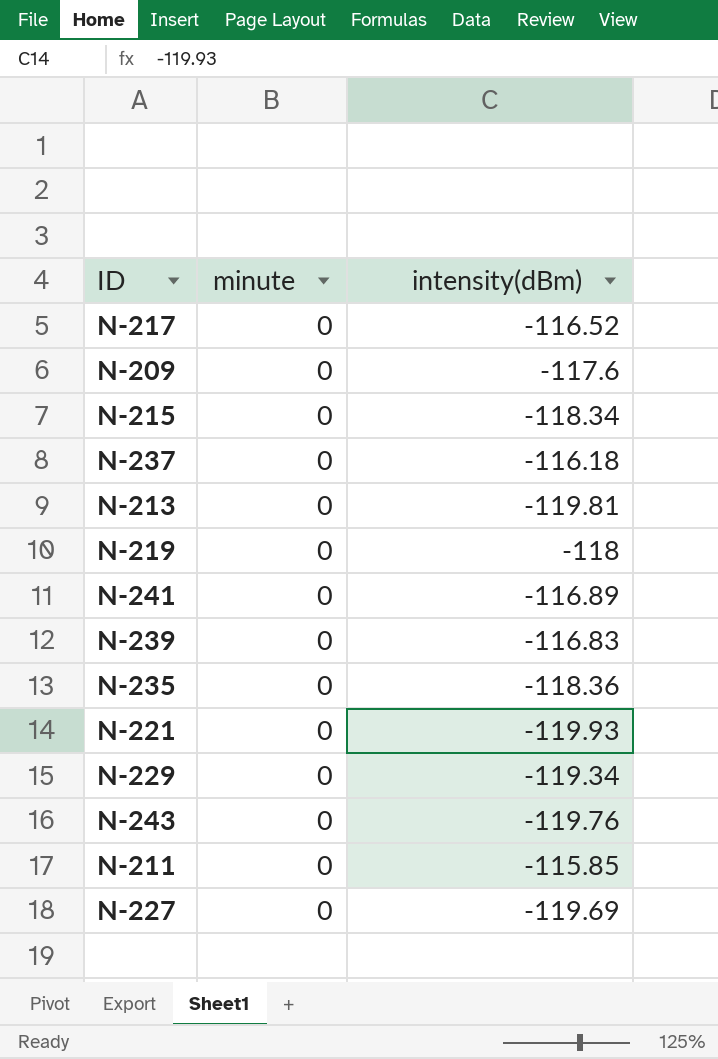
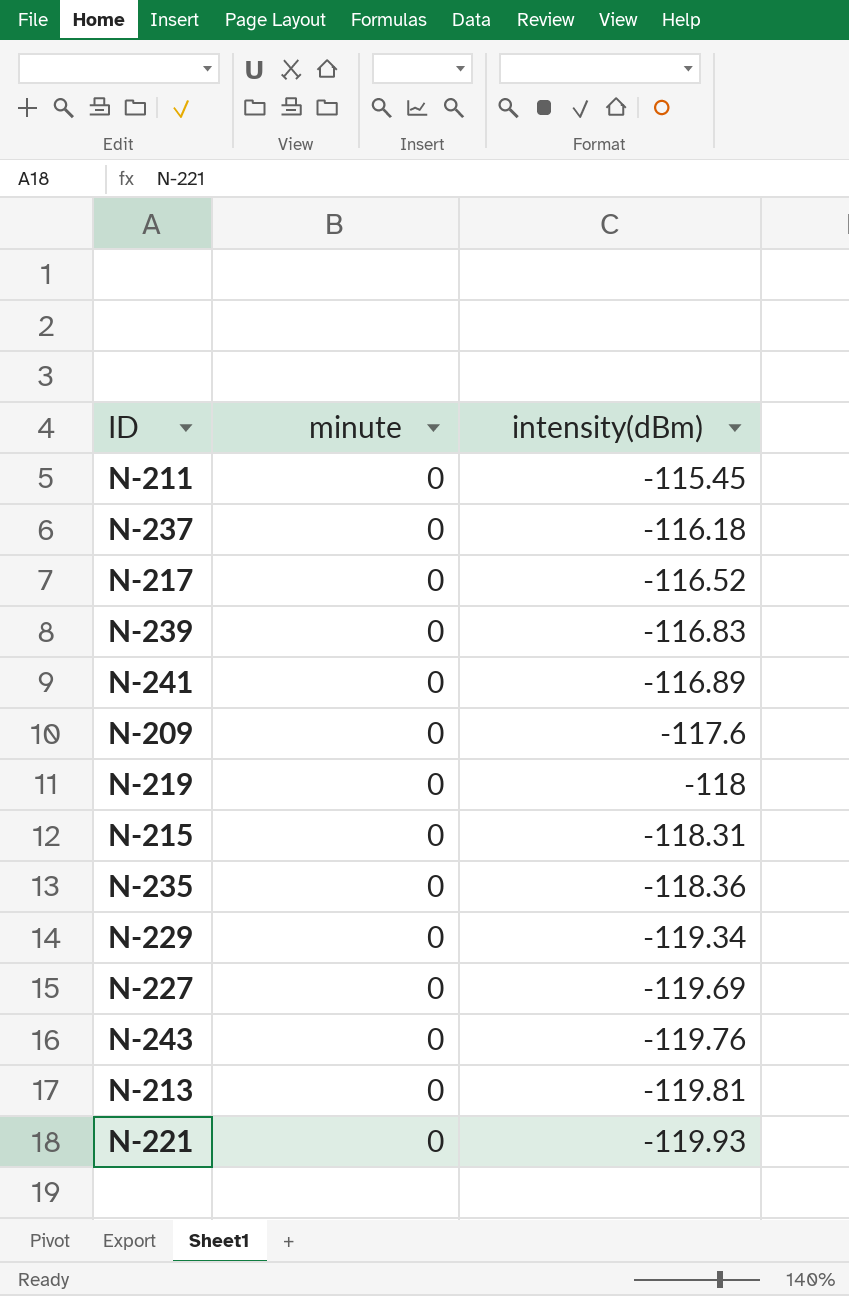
row order: none -> intensity(dBm) descending
N-211 | intensity(dBm): -115.85 -> -115.45
N-215 | intensity(dBm): -118.34 -> -118.31

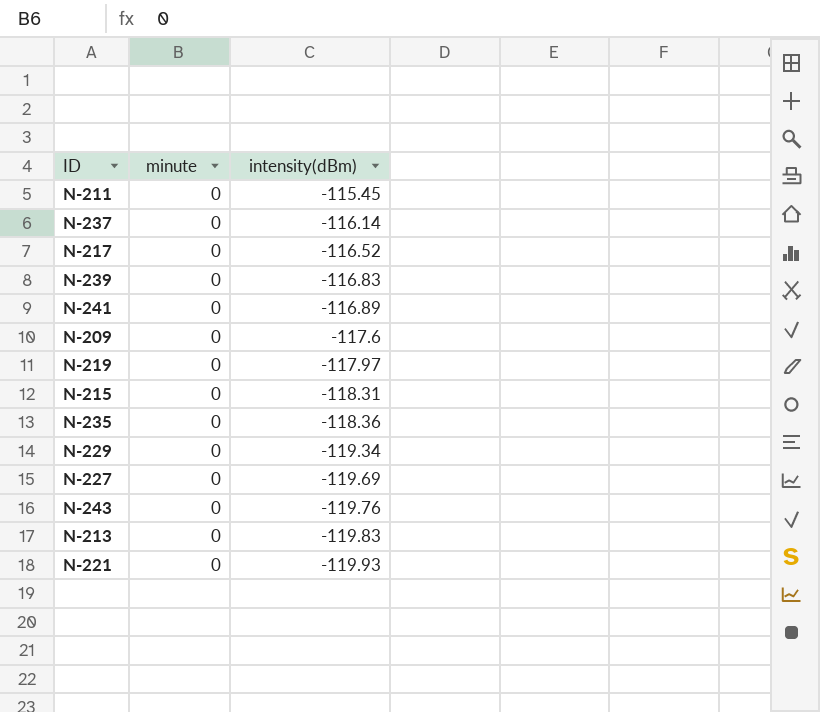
N-237 | intensity(dBm): -116.18 -> -116.14
N-219 | intensity(dBm): -118 -> -117.97
N-213 | intensity(dBm): -119.81 -> -119.83

